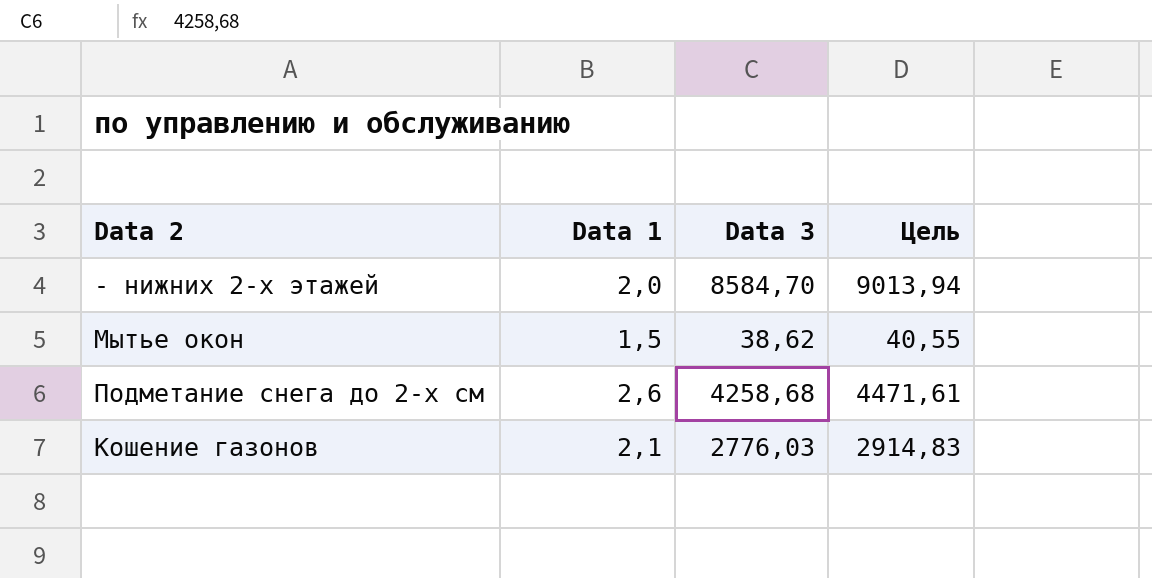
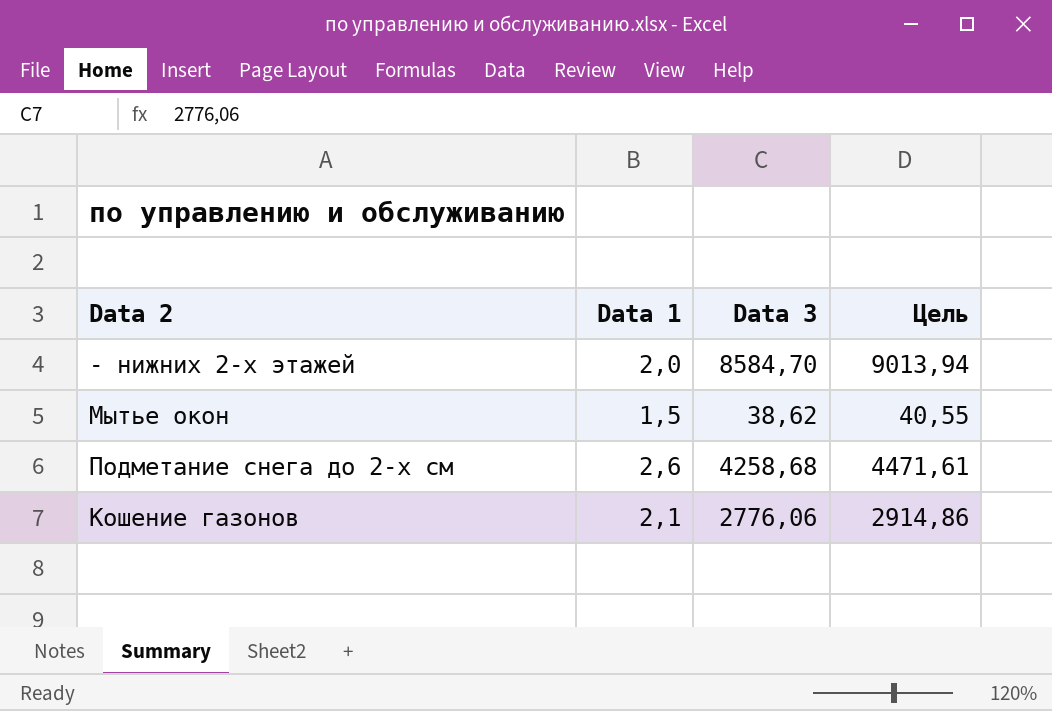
Кошение газонов | Data 3: 2776,03 -> 2776,06
Кошение газонов | Цель: 2914,83 -> 2914,86

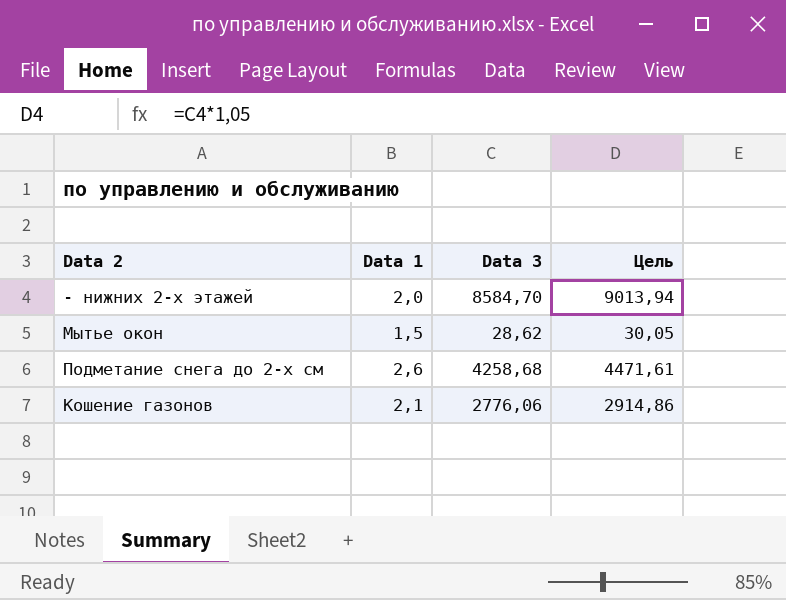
Мытье окон | Data 3: 38,62 -> 28,62
Мытье окон | Цель: 40,55 -> 30,05

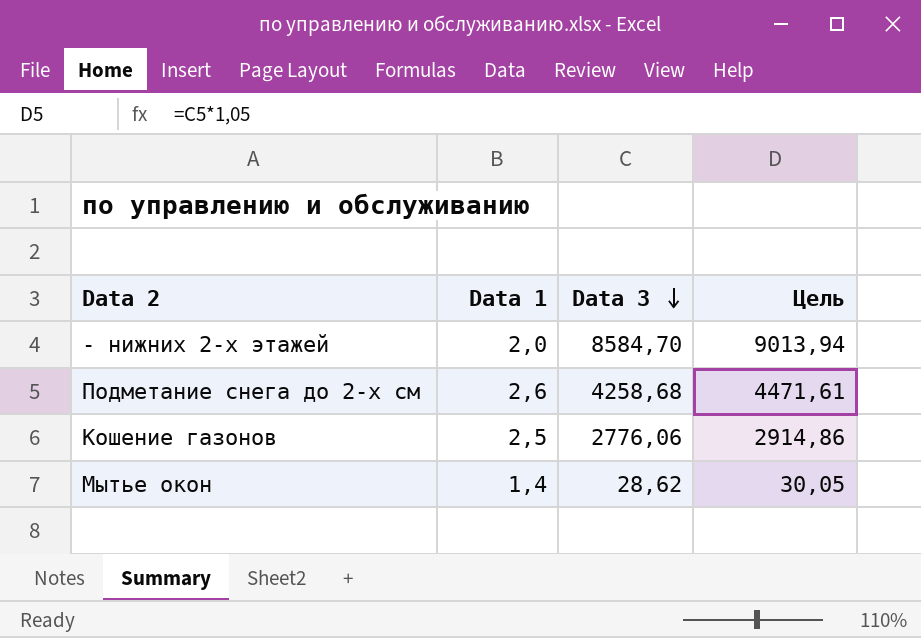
row order: none -> Data 3 descending
Кошение газонов | Data 1: 2,1 -> 2,5
Мытье окон | Data 1: 1,5 -> 1,4

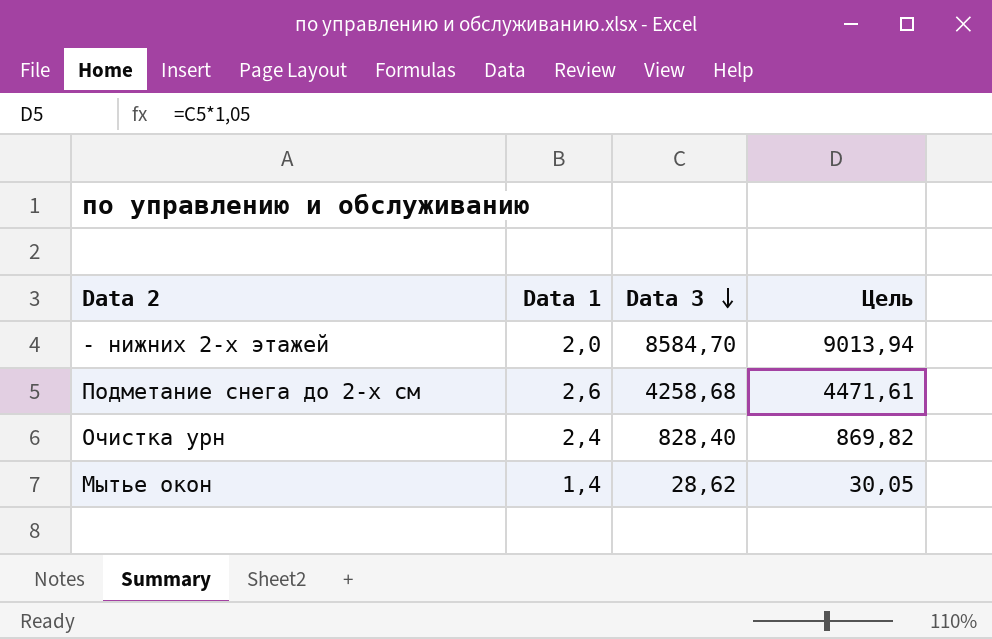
row Кошение газонов: 2,5 | 2776,06 | 2914,86 -> none
row Очистка урн: none -> 2,4 | 828,40 | 869,82

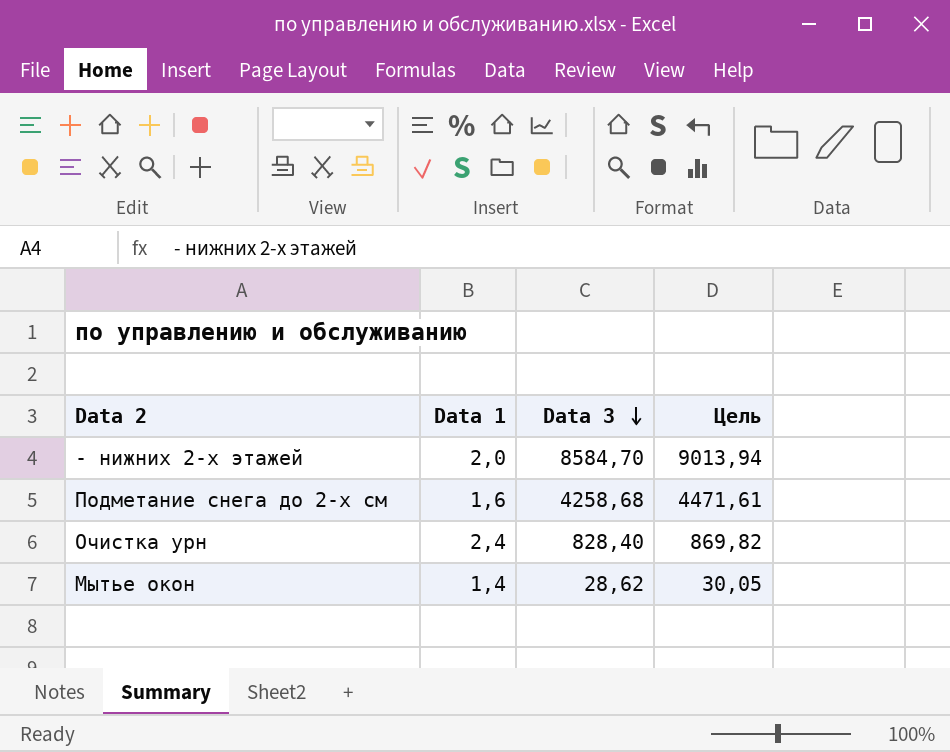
Подметание снега до 2-х см | Data 1: 2,6 -> 1,6

